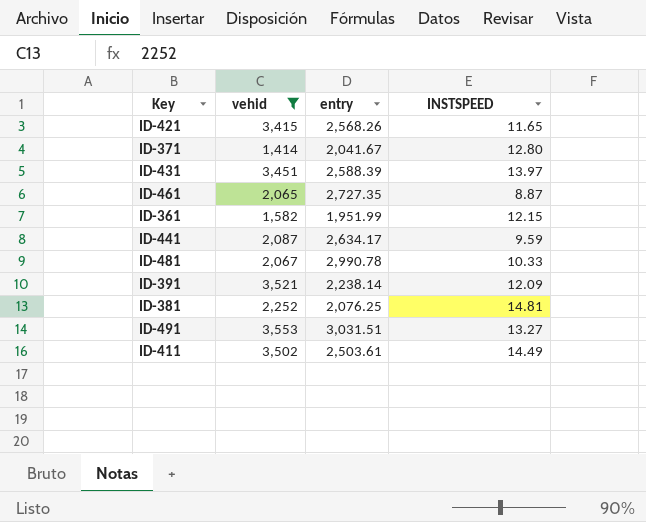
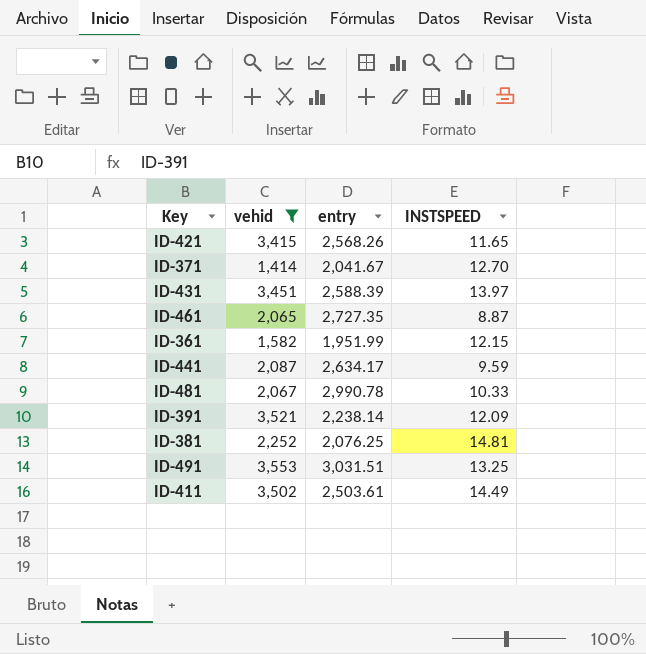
ID-371 | INSTSPEED: 12.80 -> 12.70
ID-491 | INSTSPEED: 13.27 -> 13.25

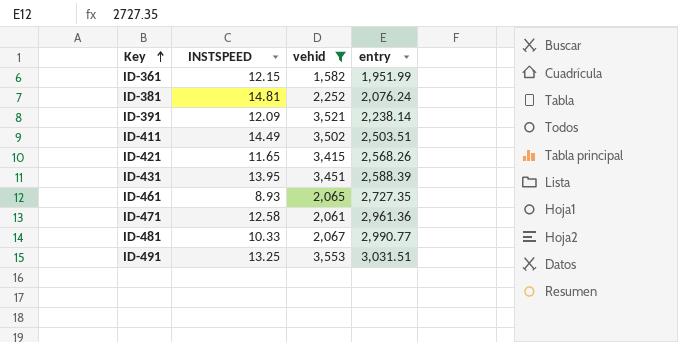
row order: none -> Key ascending
column INSTSPEED | position: 4 -> 2
row ID-371: 1,414 | 2,041.67 | 12.70 -> none
row ID-441: 2,087 | 2,634.17 | 9.59 -> none
ID-381 | entry: 2,076.25 -> 2,076.24
ID-411 | entry: 2,503.61 -> 2,503.51
ID-431 | INSTSPEED: 13.97 -> 13.95
ID-461 | INSTSPEED: 8.87 -> 8.93
row ID-471: none -> 12.58 | 2,061 | 2,961.36
ID-481 | entry: 2,990.78 -> 2,990.77

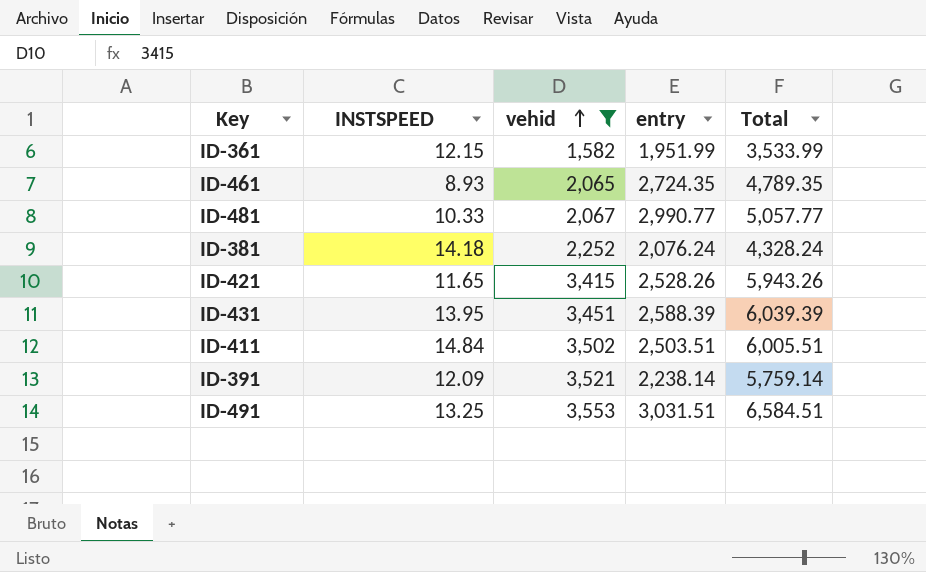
row order: Key ascending -> vehid ascending
column Total | formula: none -> [vehid] + [entry]
row ID-471: 12.58 | 2,061 | 2,961.36 -> none
ID-461 | entry: 2,727.35 -> 2,724.35
ID-381 | INSTSPEED: 14.81 -> 14.18
ID-421 | entry: 2,568.26 -> 2,528.26
ID-411 | INSTSPEED: 14.49 -> 14.84

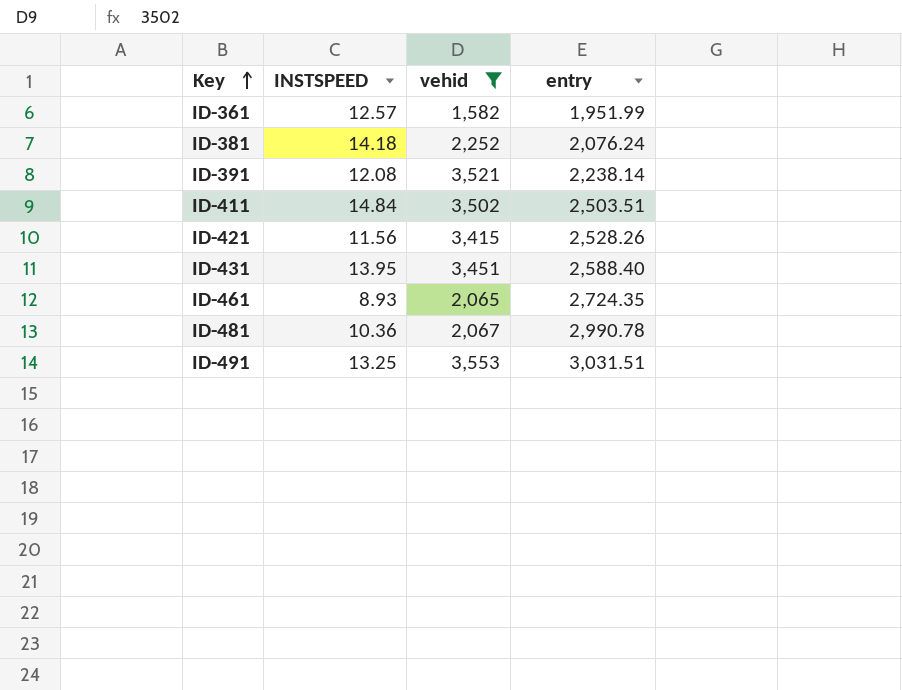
row order: vehid ascending -> Key ascending
column Total | formula: [vehid] + [entry] -> none
ID-361 | INSTSPEED: 12.15 -> 12.57
ID-391 | INSTSPEED: 12.09 -> 12.08
ID-421 | INSTSPEED: 11.65 -> 11.56
ID-431 | entry: 2,588.39 -> 2,588.40
ID-481 | INSTSPEED: 10.33 -> 10.36
ID-481 | entry: 2,990.77 -> 2,990.78

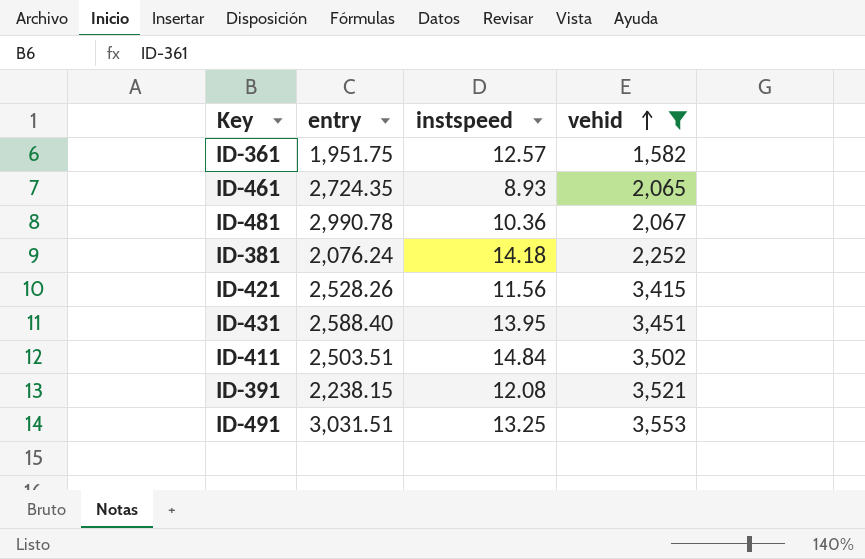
row order: Key ascending -> vehid ascending
column entry | position: 4 -> 2
column name: INSTSPEED -> instspeed
ID-361 | entry: 1,951.99 -> 1,951.75
ID-391 | entry: 2,238.14 -> 2,238.15

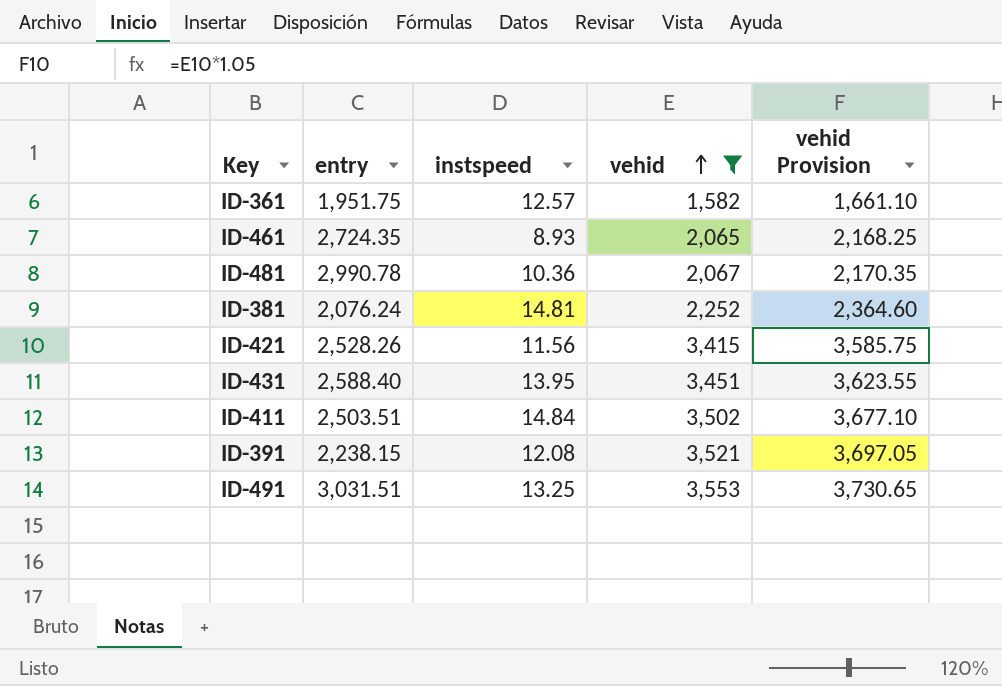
column vehid Provision | formula: none -> [vehid] * 1.05
ID-381 | instspeed: 14.18 -> 14.81

